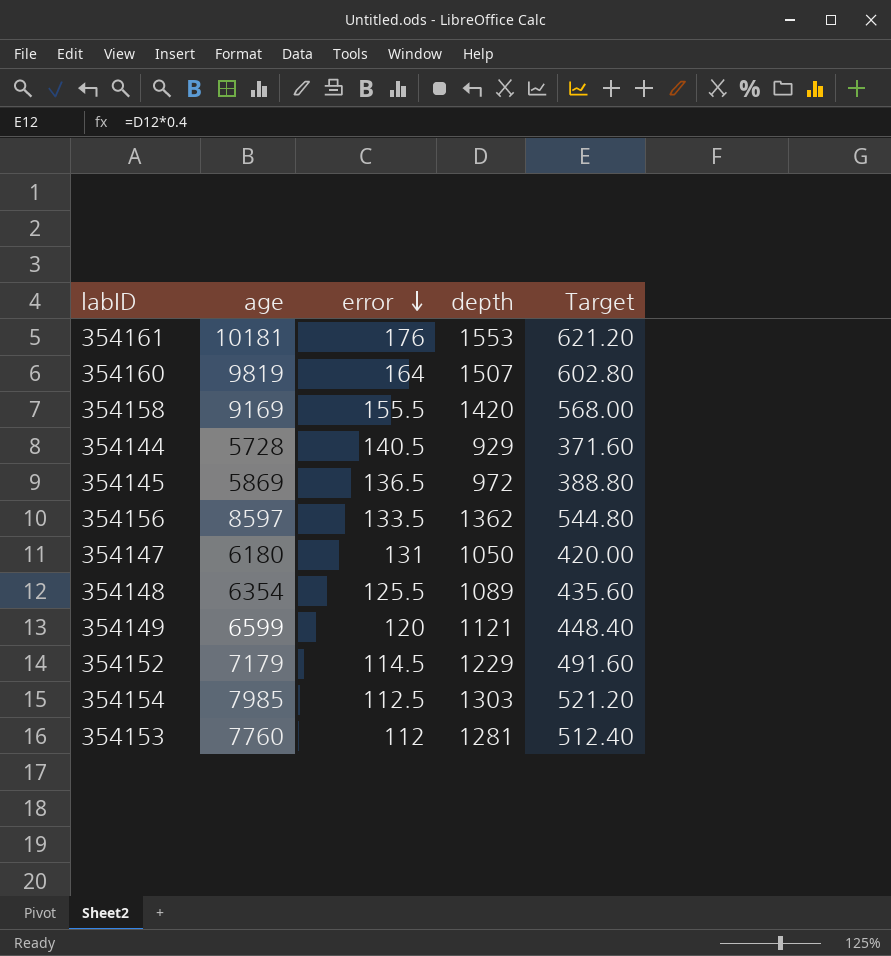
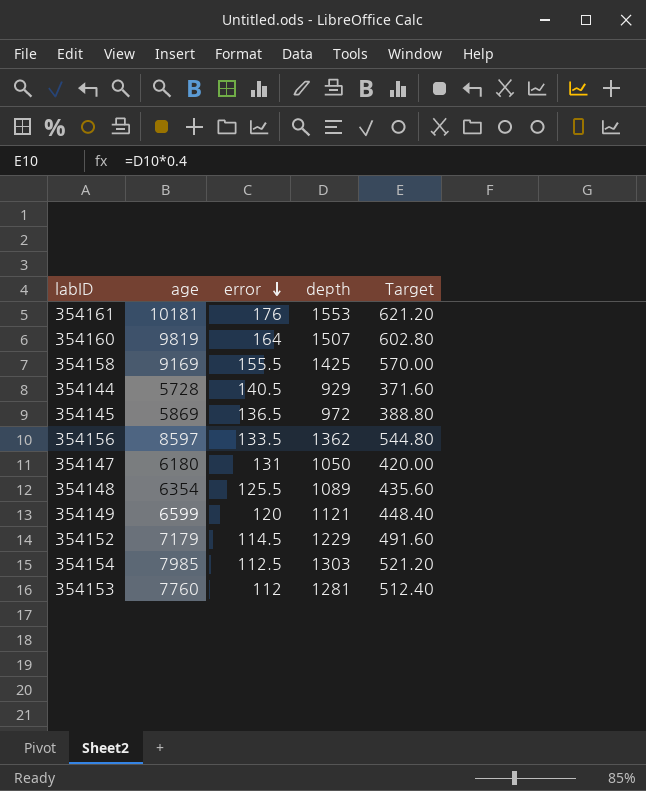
354158 | depth: 1420 -> 1425
354158 | Target: 568.00 -> 570.00

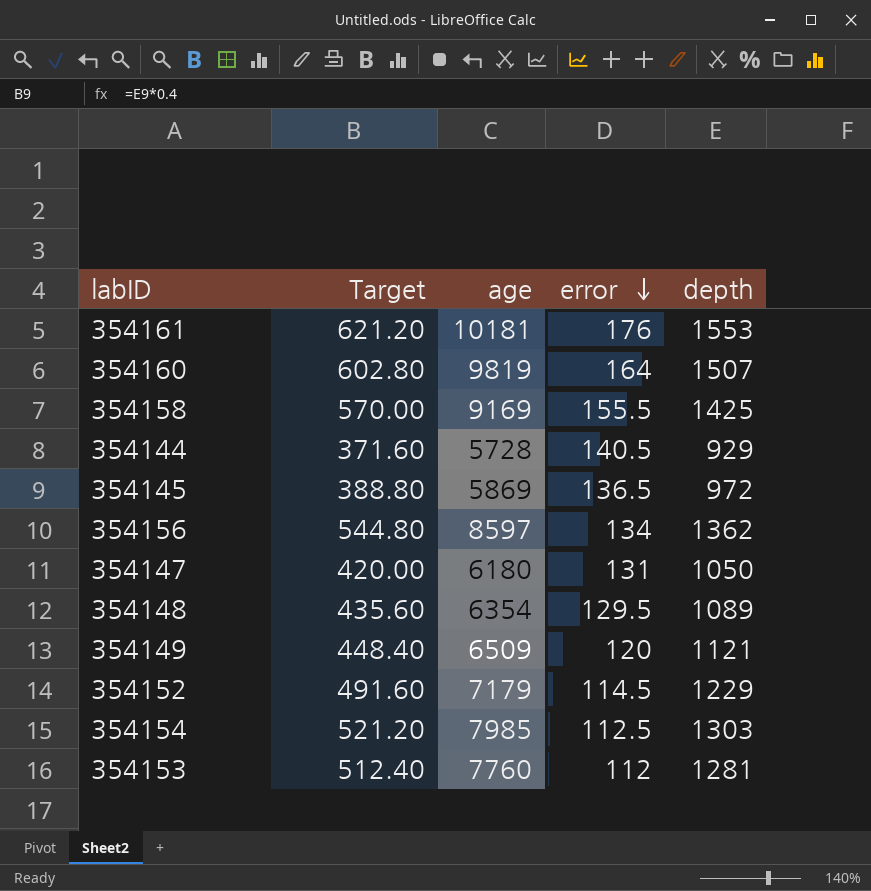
column Target | position: 5 -> 2
354156 | error: 133.5 -> 134
354148 | error: 125.5 -> 129.5
354149 | age: 6599 -> 6509

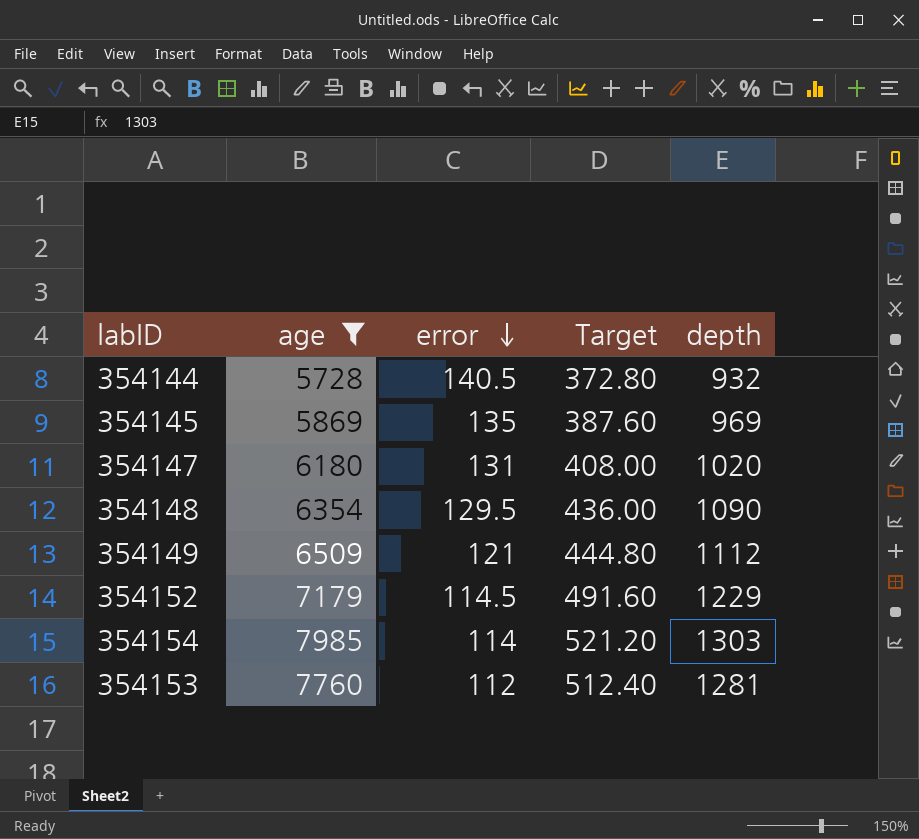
filter: none -> age <= 7985
column Target | position: 2 -> 4
354144 | Target: 371.60 -> 372.80
354144 | depth: 929 -> 932
354145 | error: 136.5 -> 135
354145 | Target: 388.80 -> 387.60
354145 | depth: 972 -> 969
354147 | Target: 420.00 -> 408.00
354147 | depth: 1050 -> 1020
354148 | Target: 435.60 -> 436.00
354148 | depth: 1089 -> 1090
354149 | error: 120 -> 121
354149 | Target: 448.40 -> 444.80
354149 | depth: 1121 -> 1112
354154 | error: 112.5 -> 114

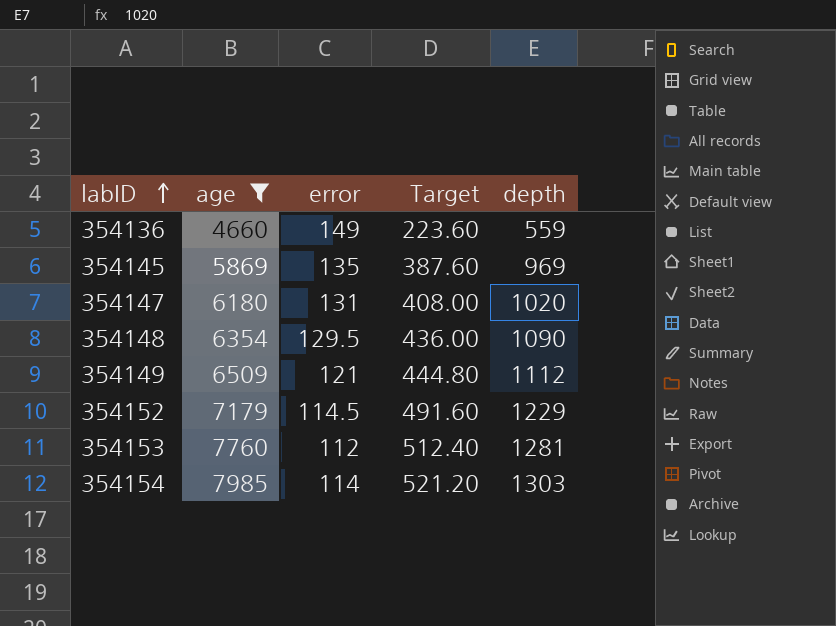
row order: error descending -> labID ascending
row 354144: 5728 | 140.5 | 372.80 | 932 -> none
row 354136: none -> 4660 | 149 | 223.60 | 559

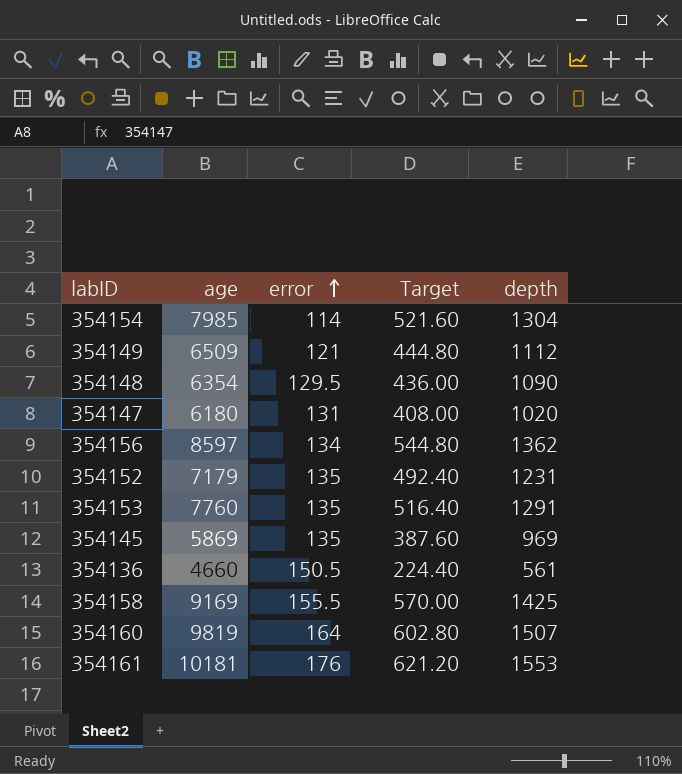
filter: age <= 7985 -> none
row order: labID ascending -> error ascending
354154 | Target: 521.20 -> 521.60
354154 | depth: 1303 -> 1304
354152 | error: 114.5 -> 135
354152 | Target: 491.60 -> 492.40
354152 | depth: 1229 -> 1231
354153 | error: 112 -> 135
354153 | Target: 512.40 -> 516.40
354153 | depth: 1281 -> 1291
354136 | error: 149 -> 150.5
354136 | Target: 223.60 -> 224.40
354136 | depth: 559 -> 561

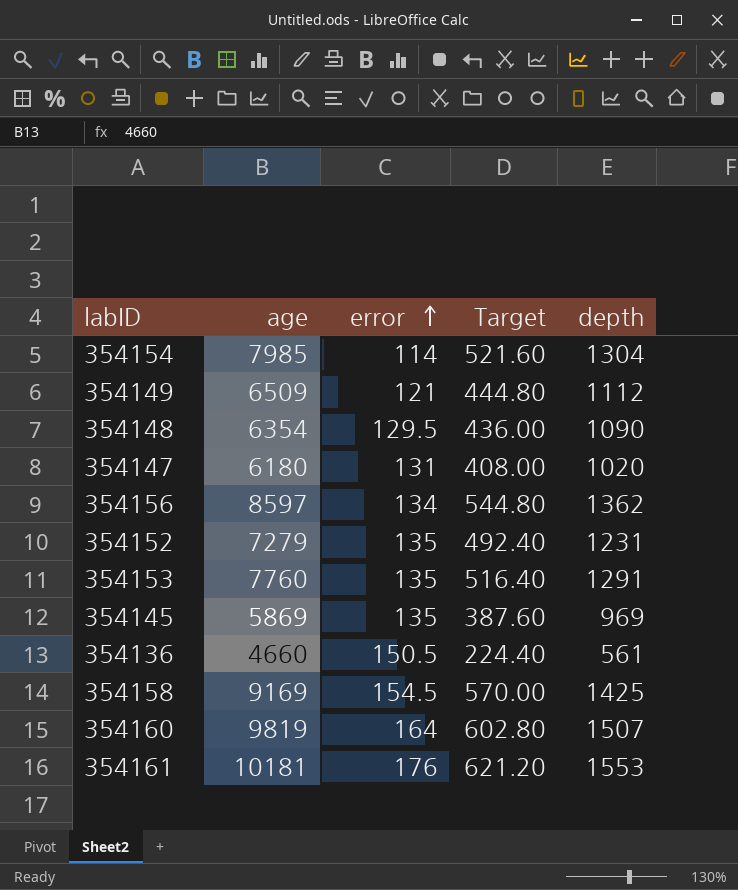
354152 | age: 7179 -> 7279
354158 | error: 155.5 -> 154.5

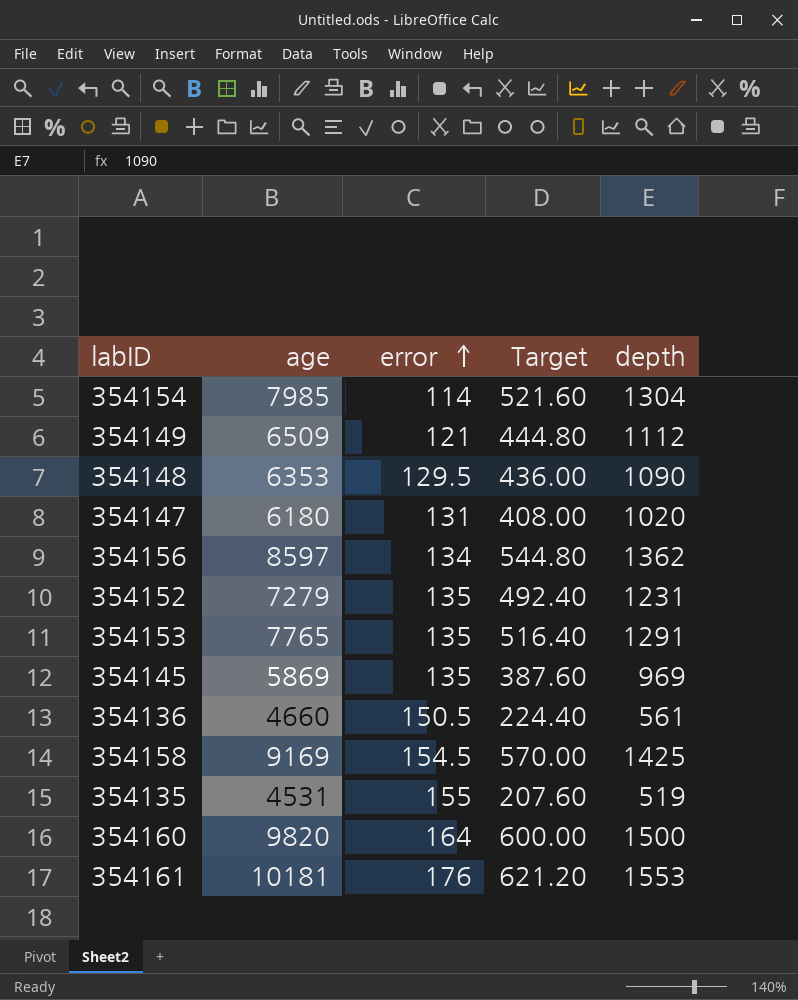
354148 | age: 6354 -> 6353
354153 | age: 7760 -> 7765
row 354135: none -> 4531 | 155 | 207.60 | 519
354160 | age: 9819 -> 9820
354160 | Target: 602.80 -> 600.00
354160 | depth: 1507 -> 1500

